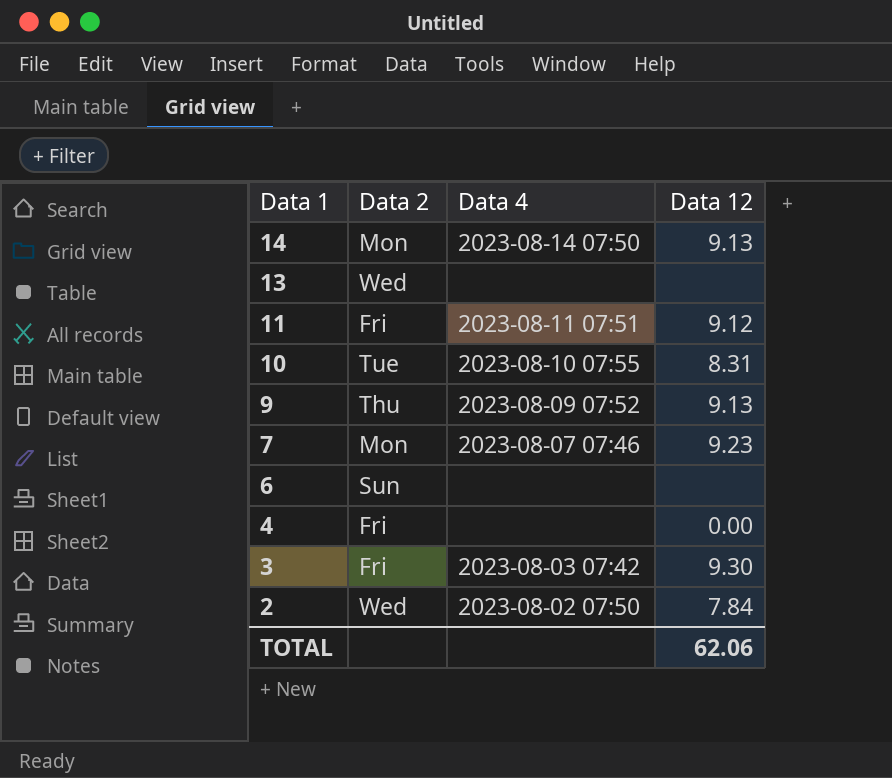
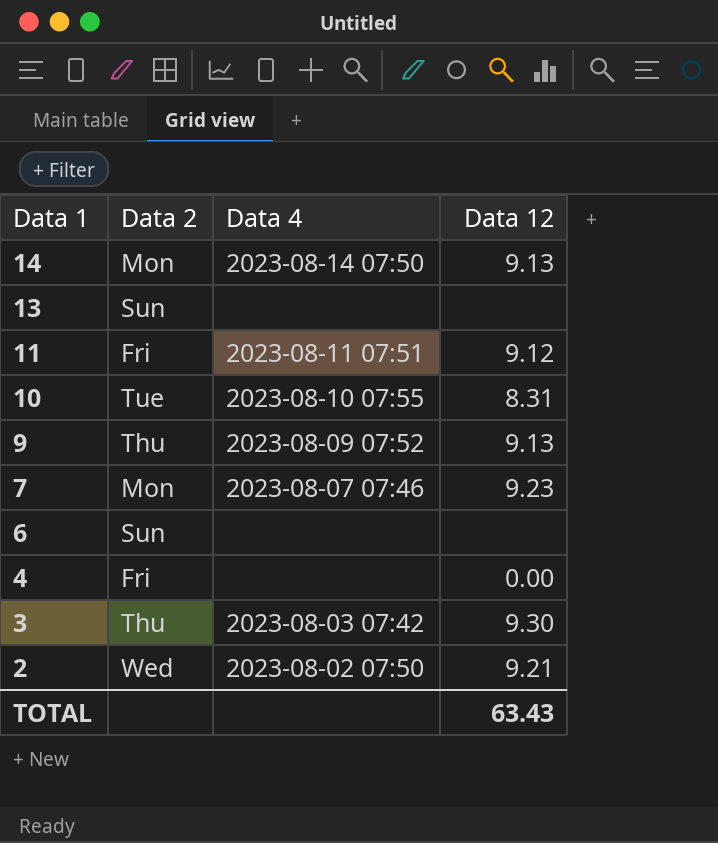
13 | Data 2: Wed -> Sun
3 | Data 2: Fri -> Thu
2 | Data 12: 7.84 -> 9.21
TOTAL | Data 12: 62.06 -> 63.43

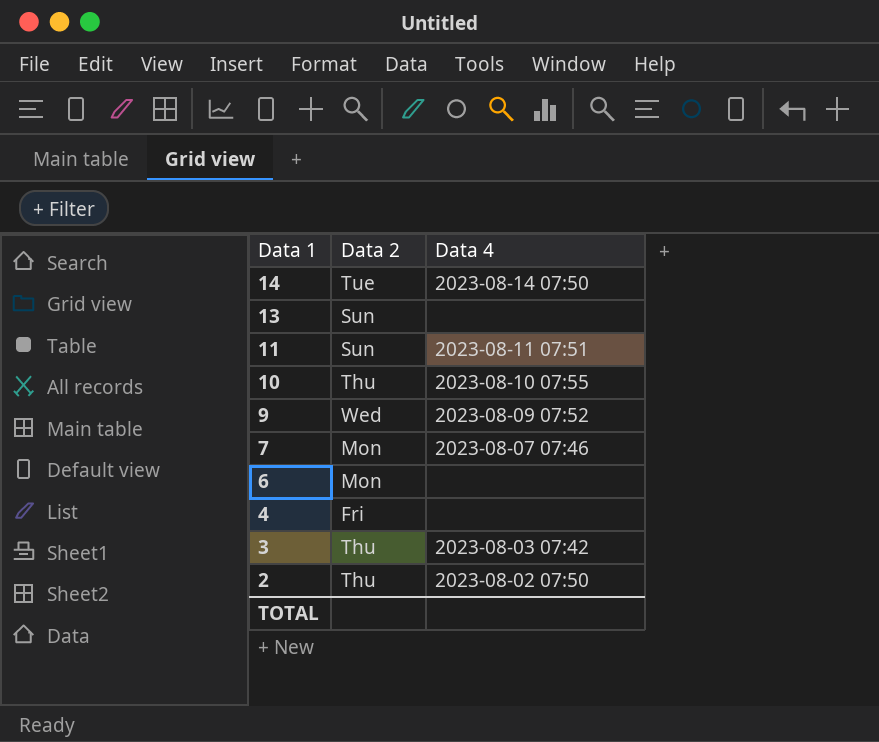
column Data 12 | position: 4 -> none
14 | Data 2: Mon -> Tue
11 | Data 2: Fri -> Sun
10 | Data 2: Tue -> Thu
9 | Data 2: Thu -> Wed
6 | Data 2: Sun -> Mon
2 | Data 2: Wed -> Thu

